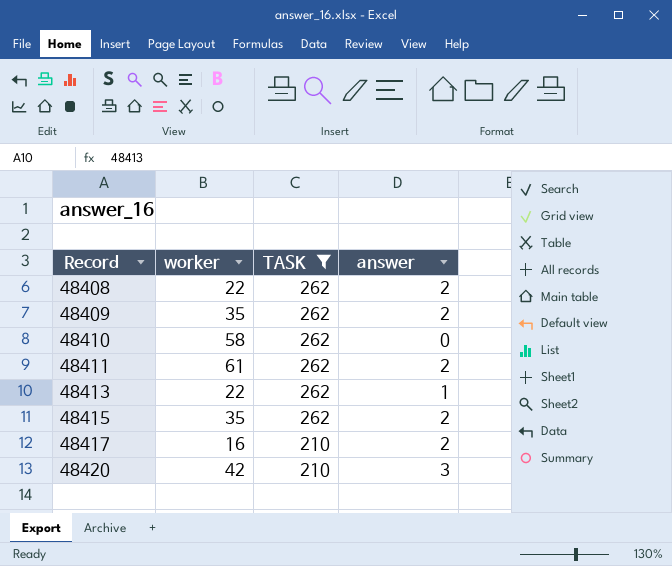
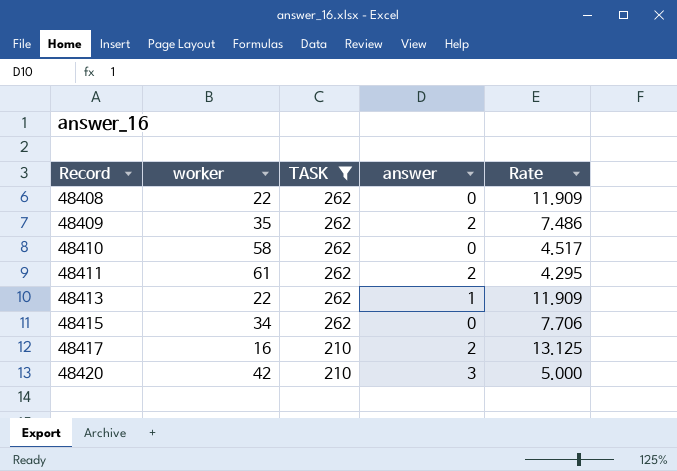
column Rate | formula: none -> [TASK] / [worker]
48408 | answer: 2 -> 0
48415 | worker: 35 -> 34
48415 | answer: 2 -> 0

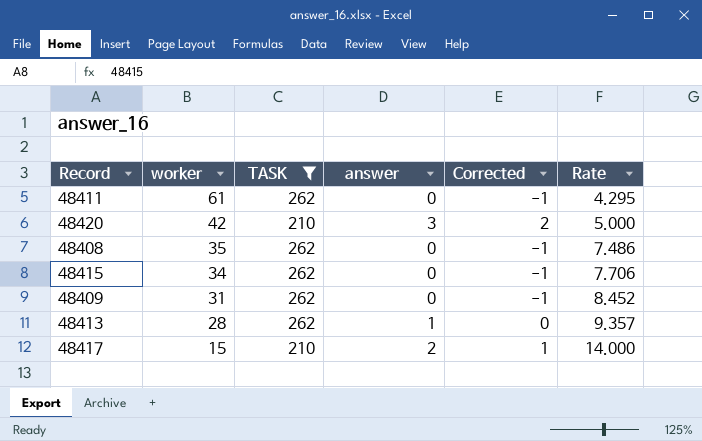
row order: Record ascending -> worker descending
column Corrected | formula: none -> [answer] - 1
row 48410: 58 | 262 | 0 | 4.517 -> none
48411 | answer: 2 -> 0
48408 | worker: 22 -> 35
48408 | Rate: 11.909 -> 7.486
48409 | worker: 35 -> 31
48409 | answer: 2 -> 0
48409 | Rate: 7.486 -> 8.452
48413 | worker: 22 -> 28
48413 | Rate: 11.909 -> 9.357
48417 | worker: 16 -> 15
48417 | Rate: 13.125 -> 14.000

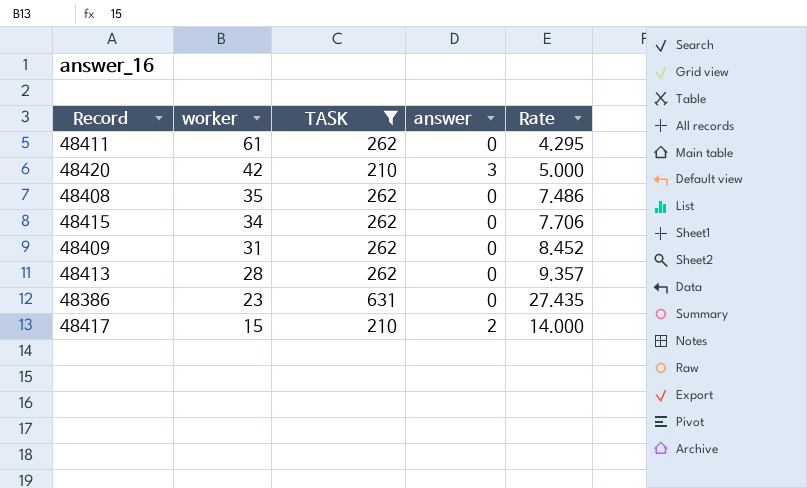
column Corrected | formula: [answer] - 1 -> none
48413 | answer: 1 -> 0
row 48386: none -> 23 | 631 | 0 | 27.435

